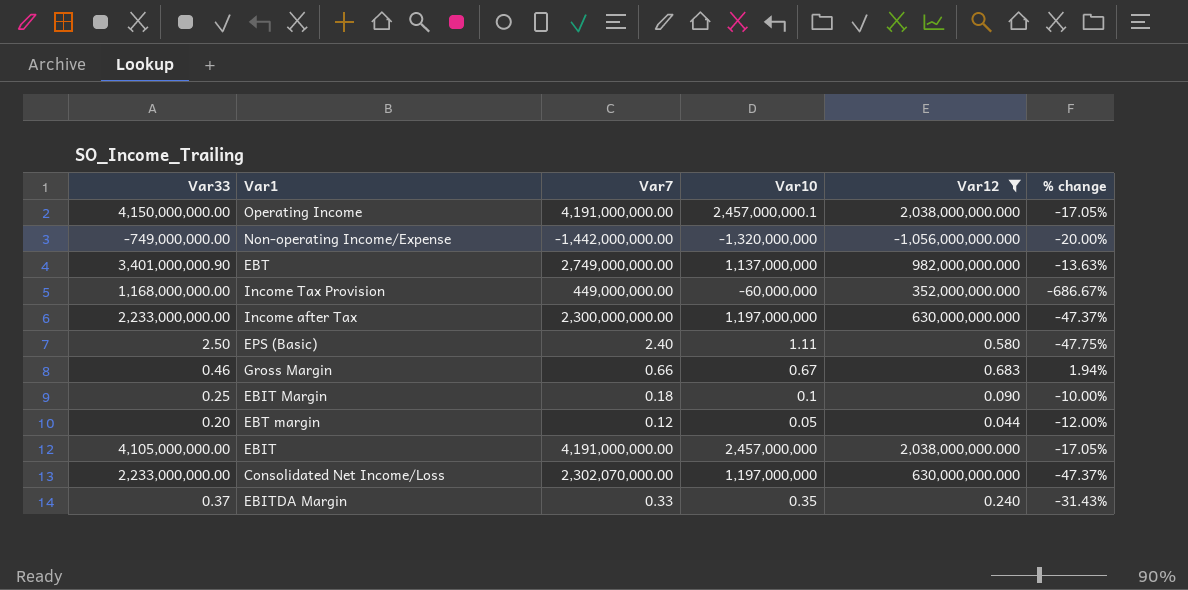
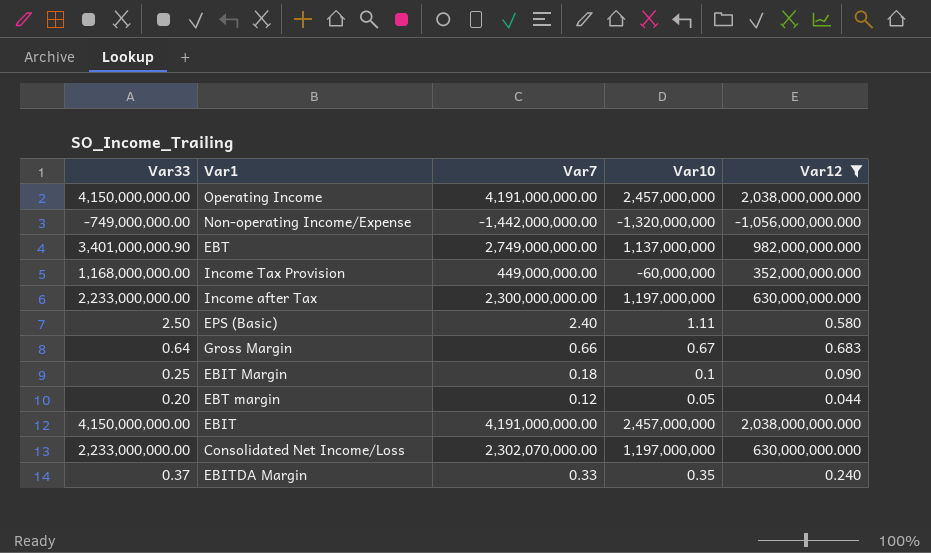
column % change | formula: ([Var12] - [Var10]) / [Var10] -> none
Operating Income | Var10: 2,457,000,000.1 -> 2,457,000,000
Gross Margin | Var33: 0.46 -> 0.64
EBIT | Var33: 4,105,000,000.00 -> 4,150,000,000.00

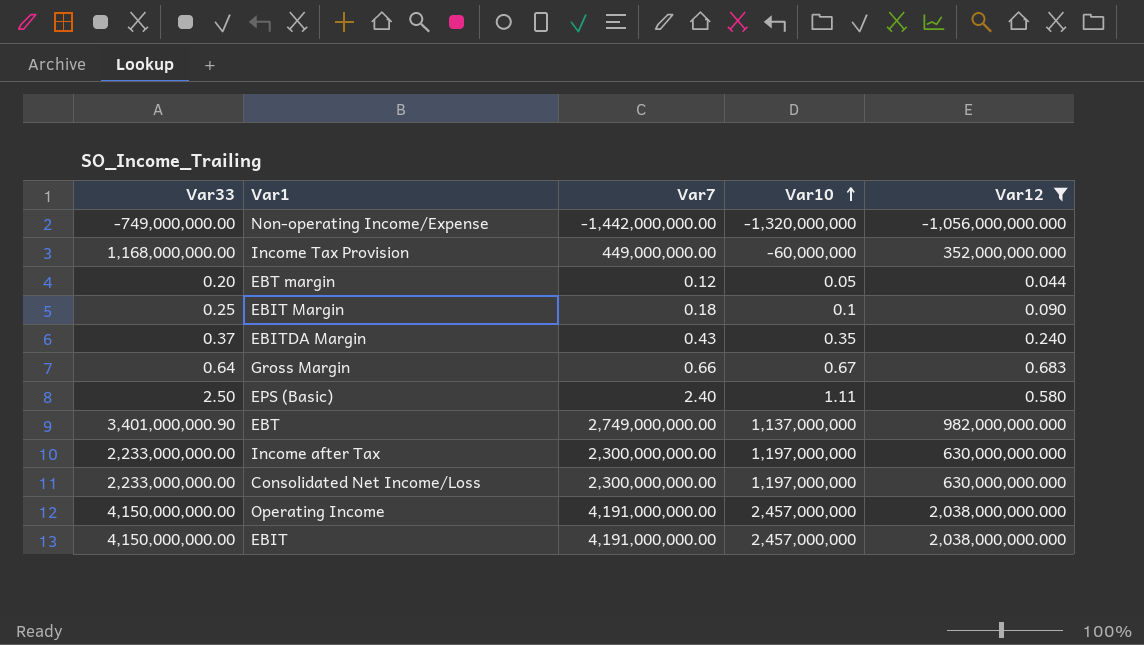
row order: none -> Var10 ascending
EBITDA Margin | Var7: 0.33 -> 0.43
Consolidated Net Income/Loss | Var7: 2,302,070,000.00 -> 2,300,000,000.00

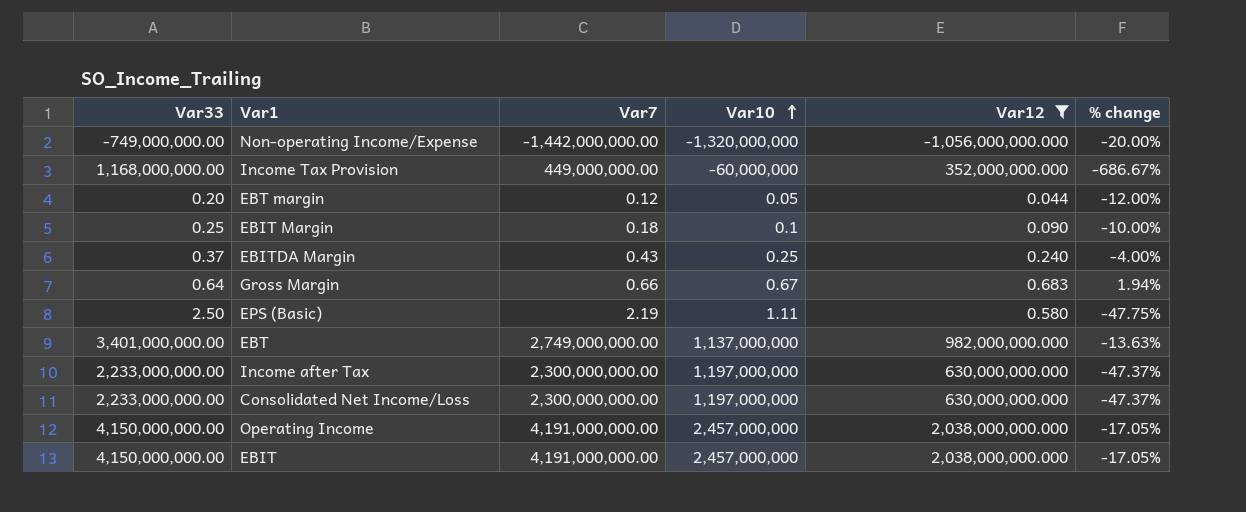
column % change | formula: none -> ([Var12] - [Var10]) / [Var10]
EBITDA Margin | Var10: 0.35 -> 0.25
EPS (Basic) | Var7: 2.40 -> 2.19
EBT | Var33: 3,401,000,000.90 -> 3,401,000,000.00

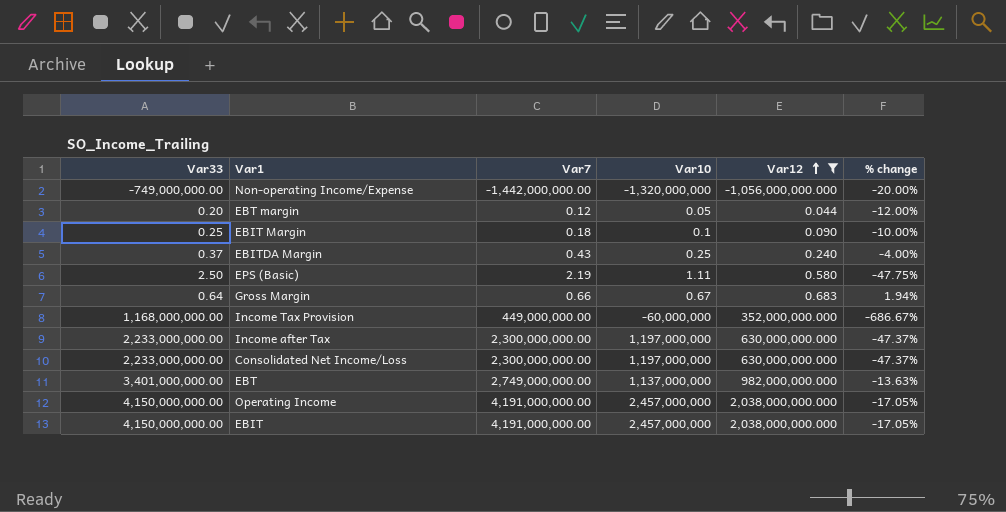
row order: Var10 ascending -> Var12 ascending

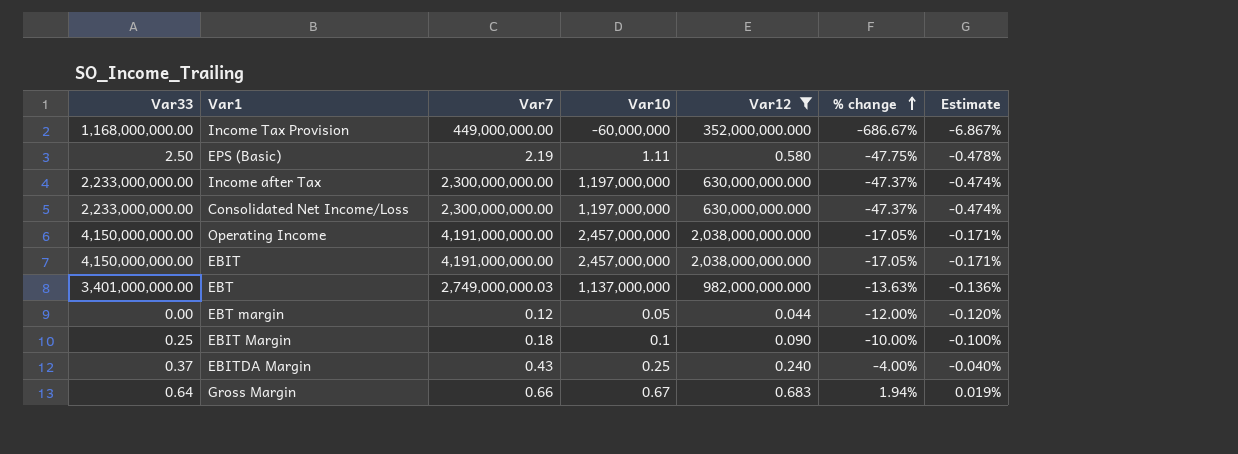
row order: Var12 ascending -> % change ascending
column Estimate | formula: none -> [% change] * 0.01
row Non-operating Income/Expense: -749,000,000.00 | -1,442,000,000.00 | -1,320,000,000 | -1,056,000,000.000 | -20.00% -> none
EBT | Var7: 2,749,000,000.00 -> 2,749,000,000.03
EBT margin | Var33: 0.20 -> 0.00

